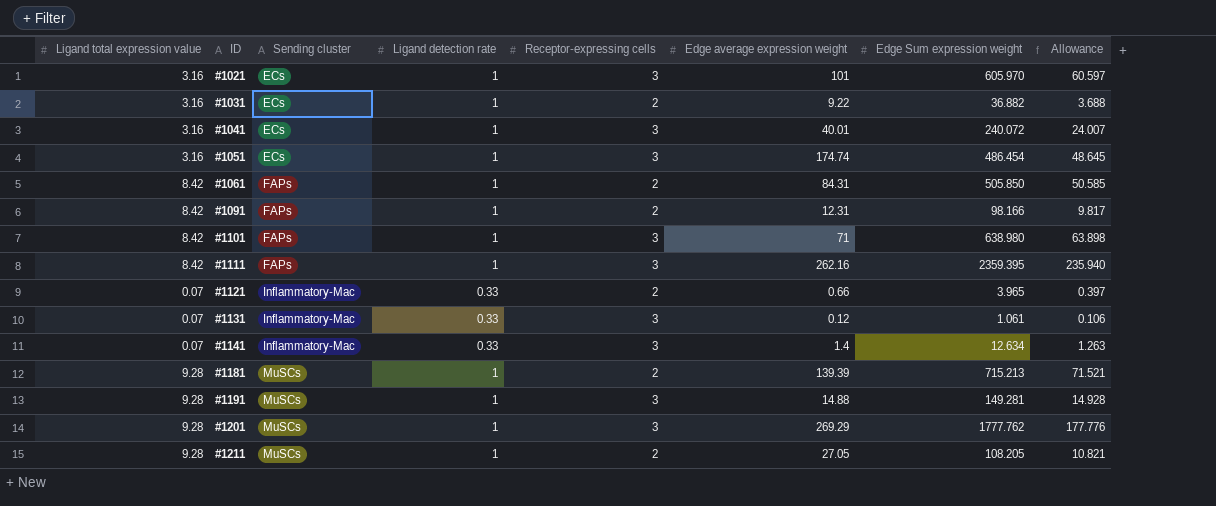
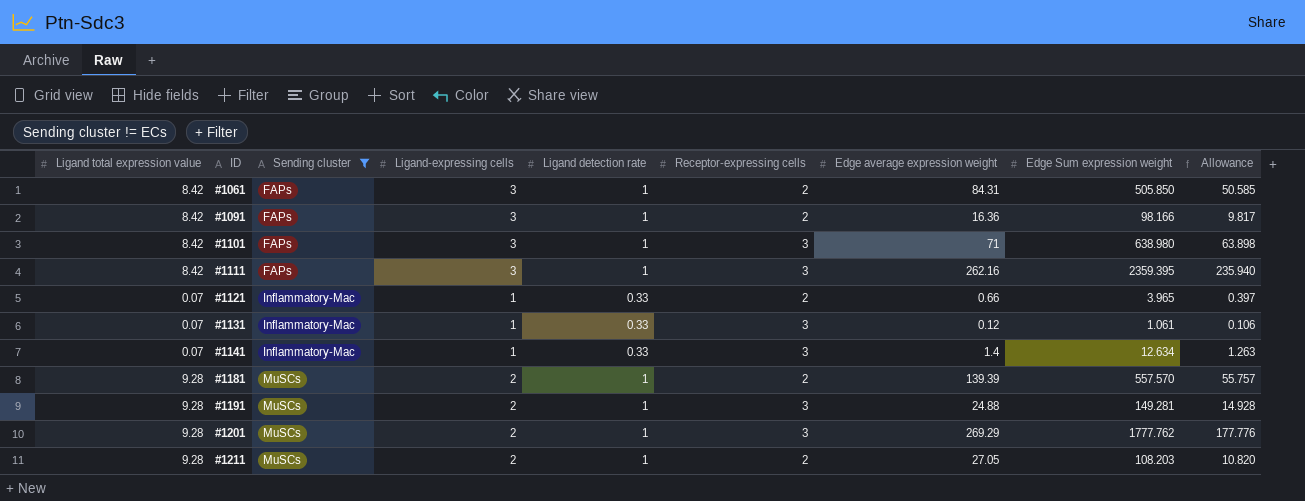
filter: none -> Sending cluster != ECs
column Ligand-expressing cells | position: none -> 4
#1091 | Edge average expression weight: 12.31 -> 16.36
#1181 | Edge Sum expression weight: 715.213 -> 557.570
#1181 | Allowance: 71.521 -> 55.757
#1191 | Edge average expression weight: 14.88 -> 24.88
#1211 | Edge Sum expression weight: 108.205 -> 108.203
#1211 | Allowance: 10.821 -> 10.820

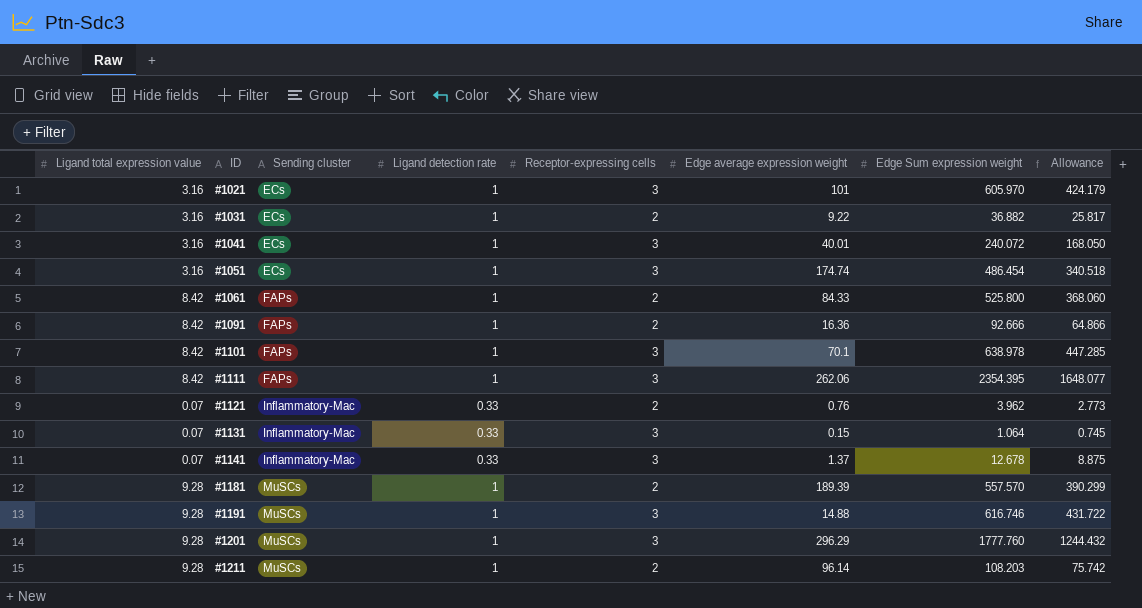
filter: Sending cluster != ECs -> none
column Ligand-expressing cells | position: 4 -> none
column Allowance | formula: [Edge Sum expression weight] * 0.1 -> [Edge Sum expression weight] * 0.7
#1061 | Edge average expression weight: 84.31 -> 84.33
#1061 | Edge Sum expression weight: 505.850 -> 525.800
#1091 | Edge Sum expression weight: 98.166 -> 92.666
#1101 | Edge average expression weight: 71 -> 70.1
#1101 | Edge Sum expression weight: 638.980 -> 638.978
#1111 | Edge average expression weight: 262.16 -> 262.06
#1111 | Edge Sum expression weight: 2359.395 -> 2354.395
#1121 | Edge average expression weight: 0.66 -> 0.76
#1121 | Edge Sum expression weight: 3.965 -> 3.962
#1131 | Edge average expression weight: 0.12 -> 0.15
#1131 | Edge Sum expression weight: 1.061 -> 1.064
#1141 | Edge average expression weight: 1.4 -> 1.37
#1141 | Edge Sum expression weight: 12.634 -> 12.678
#1181 | Edge average expression weight: 139.39 -> 189.39
#1191 | Edge average expression weight: 24.88 -> 14.88
#1191 | Edge Sum expression weight: 149.281 -> 616.746
#1201 | Edge average expression weight: 269.29 -> 296.29
#1201 | Edge Sum expression weight: 1777.762 -> 1777.760
#1211 | Edge average expression weight: 27.05 -> 96.14

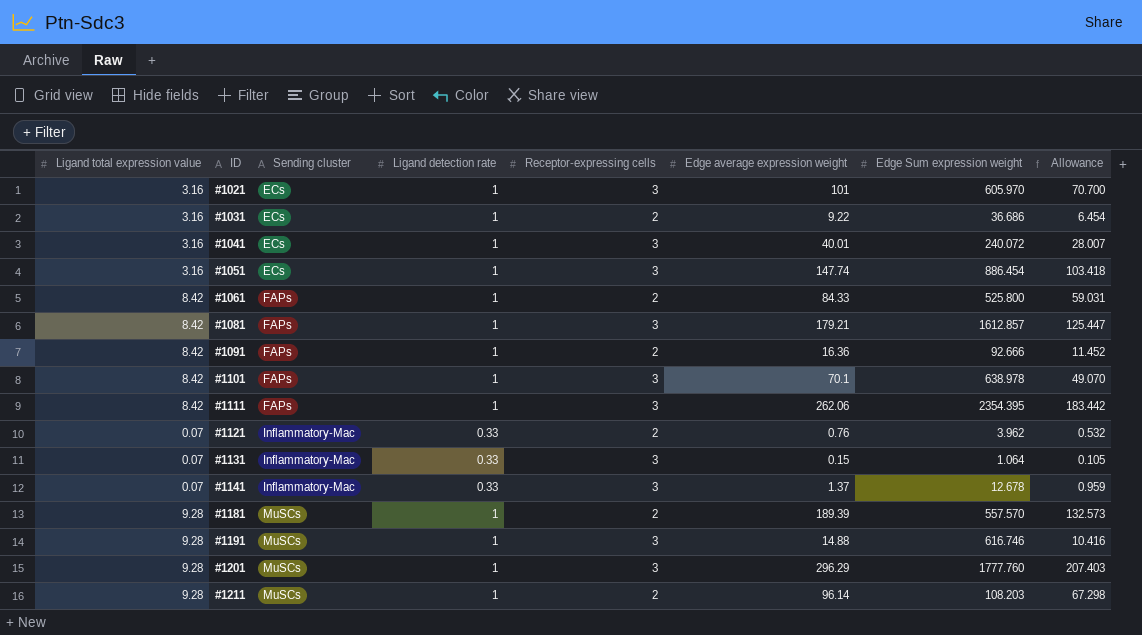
column Allowance | formula: [Edge Sum expression weight] * 0.7 -> [Edge average expression weight] * 0.7
#1031 | Edge Sum expression weight: 36.882 -> 36.686
#1051 | Edge average expression weight: 174.74 -> 147.74
#1051 | Edge Sum expression weight: 486.454 -> 886.454
row #1081: none -> 8.42 | FAPs | 1 | 3 | 179.21 | 1612.857 | 125.447

